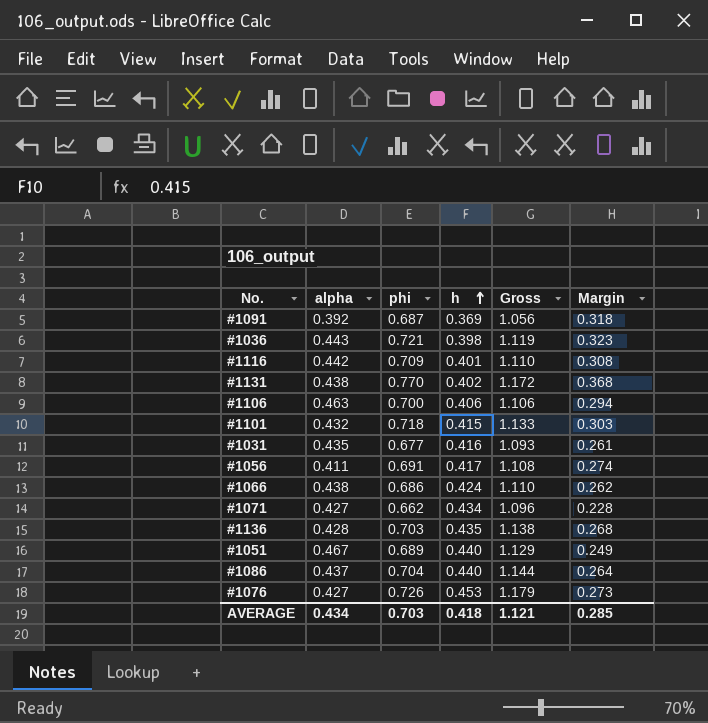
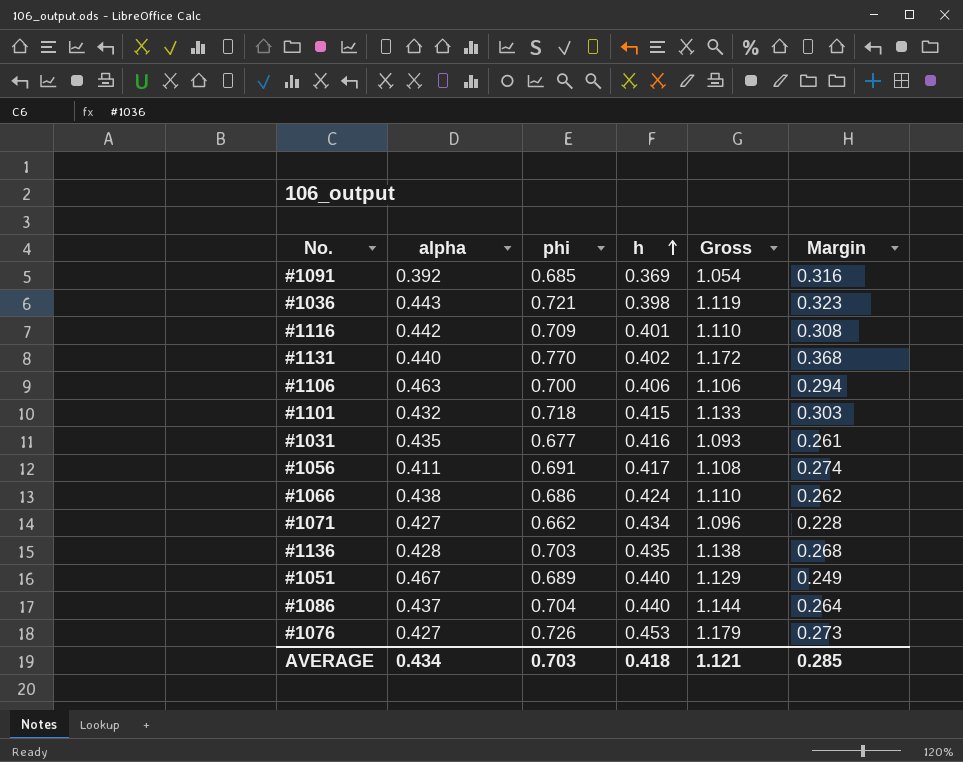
#1091 | phi: 0.687 -> 0.685
#1091 | Gross: 1.056 -> 1.054
#1091 | Margin: 0.318 -> 0.316
#1131 | alpha: 0.438 -> 0.440

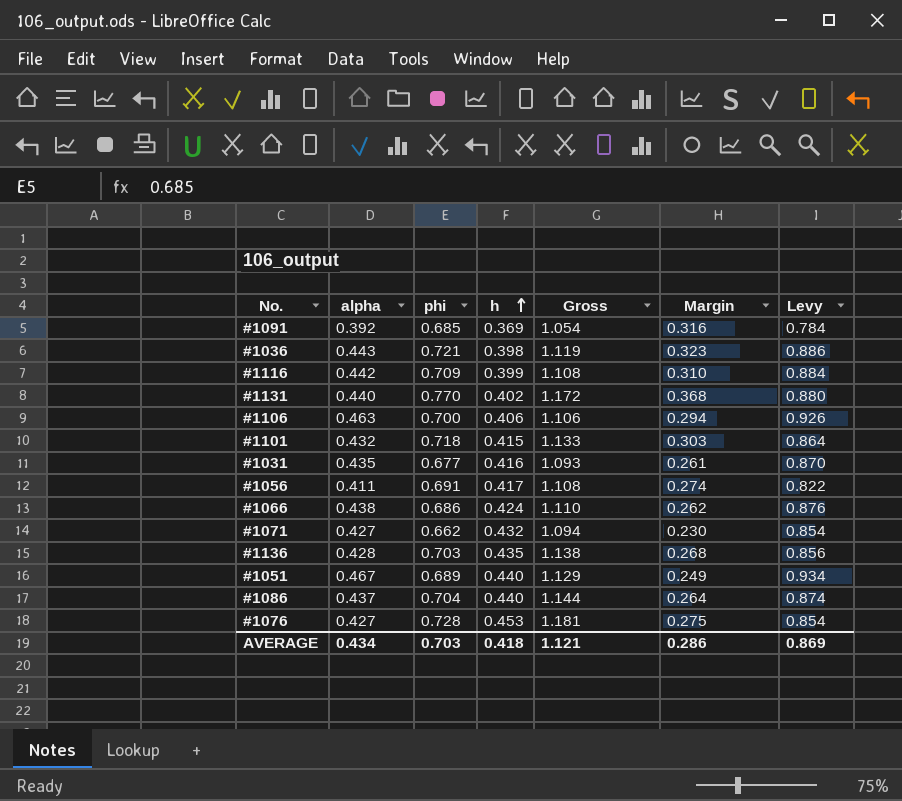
column Levy | formula: none -> [alpha] * 2
#1116 | h: 0.401 -> 0.399
#1116 | Gross: 1.110 -> 1.108
#1116 | Margin: 0.308 -> 0.310
#1071 | h: 0.434 -> 0.432
#1071 | Gross: 1.096 -> 1.094
#1071 | Margin: 0.228 -> 0.230
#1076 | phi: 0.726 -> 0.728
#1076 | Gross: 1.179 -> 1.181
#1076 | Margin: 0.273 -> 0.275
AVERAGE | Margin: 0.285 -> 0.286

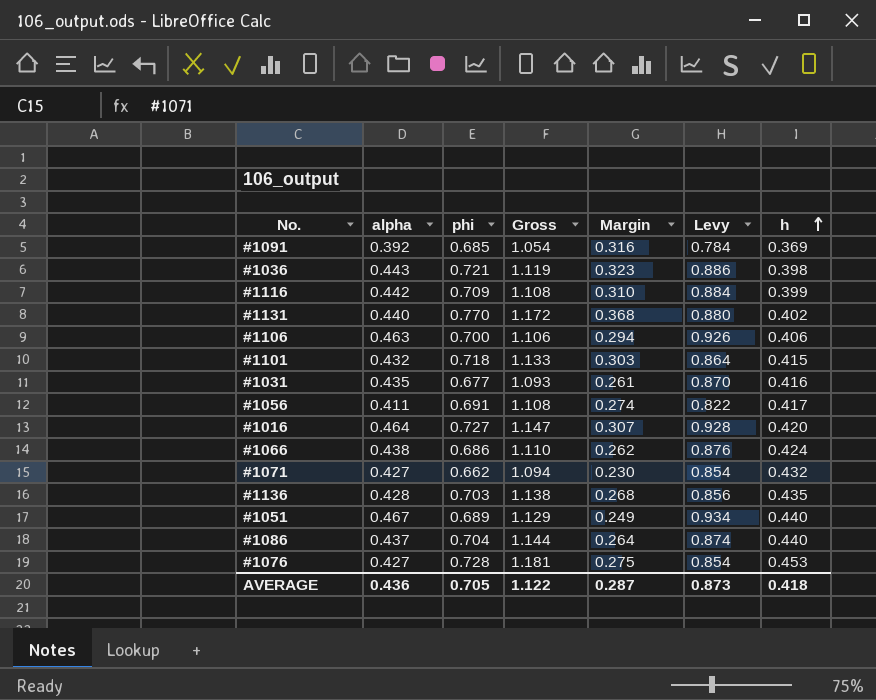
column h | position: 4 -> 7
row #1016: none -> 0.464 | 0.727 | 1.147 | 0.307 | 0.928 | 0.420
AVERAGE | alpha: 0.434 -> 0.436
AVERAGE | phi: 0.703 -> 0.705
AVERAGE | Gross: 1.121 -> 1.122
AVERAGE | Margin: 0.286 -> 0.287
AVERAGE | Levy: 0.869 -> 0.873

